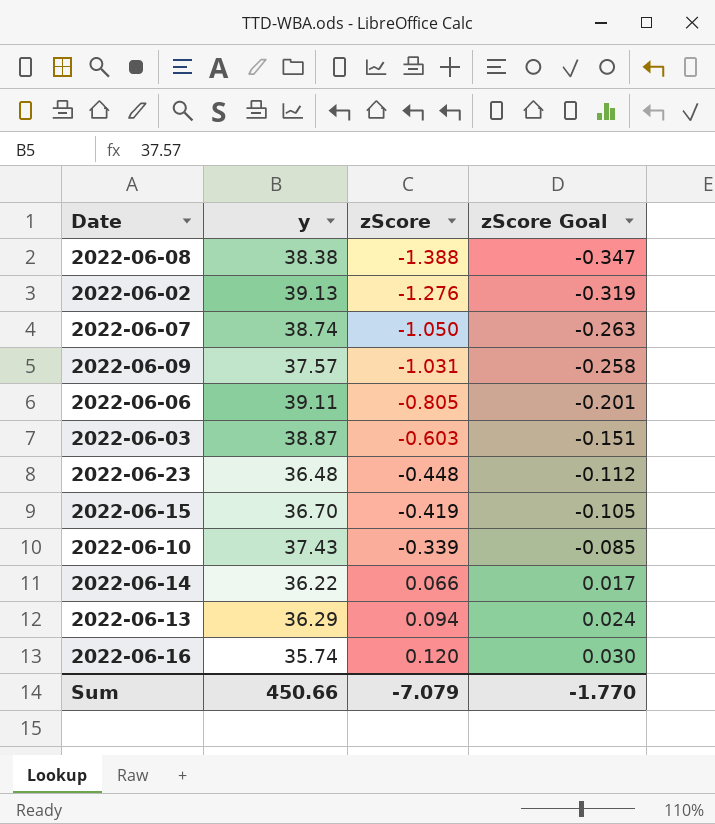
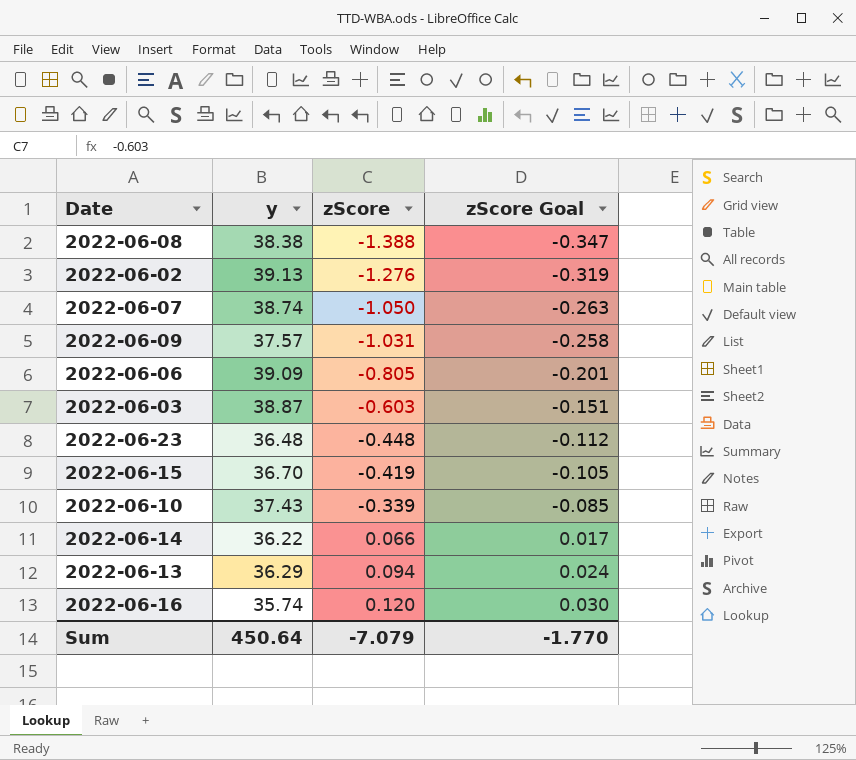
2022-06-06 | y: 39.11 -> 39.09
Sum | y: 450.66 -> 450.64

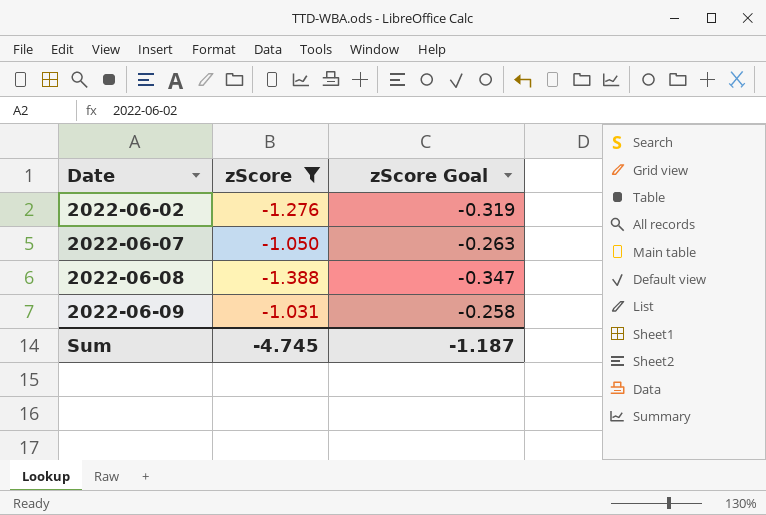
filter: none -> zScore <= -1.031
row order: zScore ascending -> Date ascending
column y | position: 2 -> none
Sum | zScore: -7.079 -> -4.745
Sum | zScore Goal: -1.770 -> -1.187

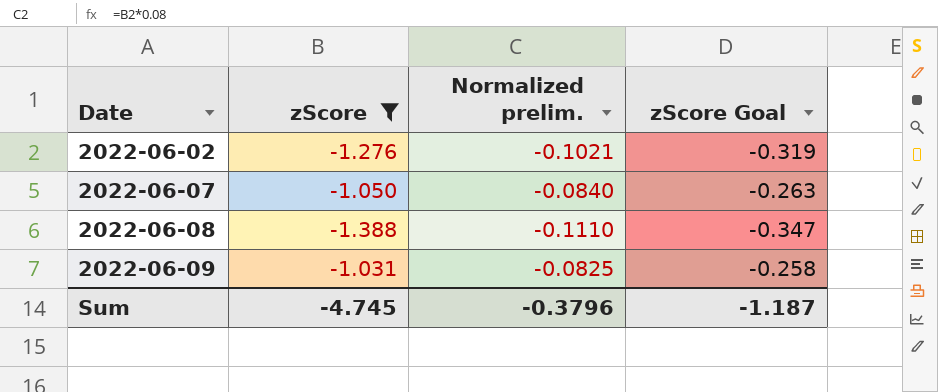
column Normalized prelim. | formula: none -> [zScore] * 0.08

